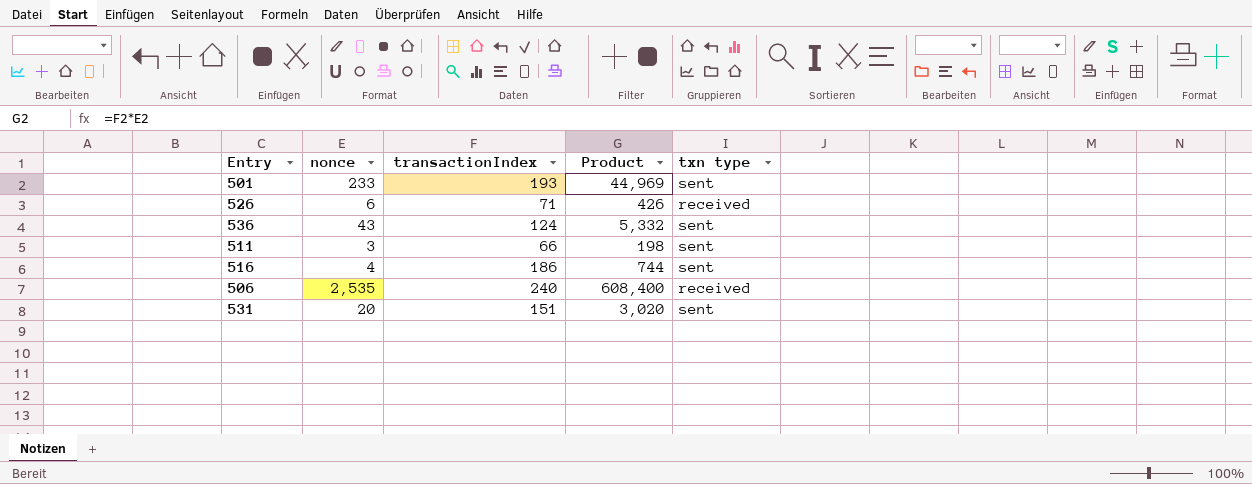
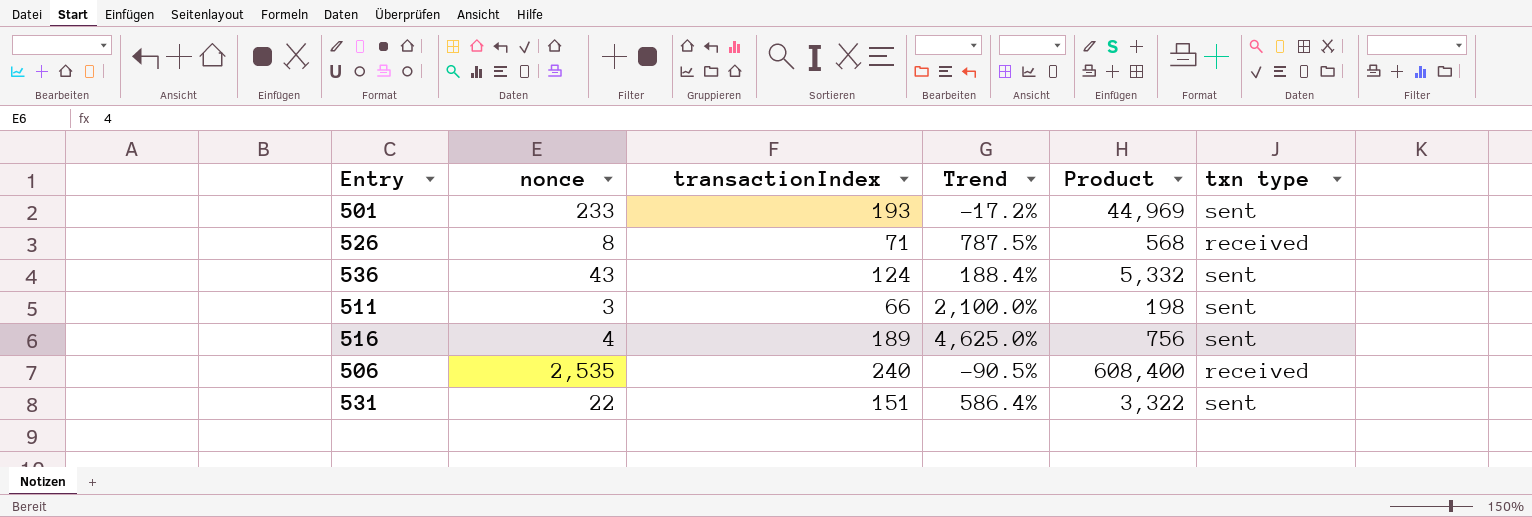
column Trend | formula: none -> ([transactionIndex] - [nonce]) / [nonce]
526 | nonce: 6 -> 8
526 | Product: 426 -> 568
516 | transactionIndex: 186 -> 189
516 | Product: 744 -> 756
531 | nonce: 20 -> 22
531 | Product: 3,020 -> 3,322

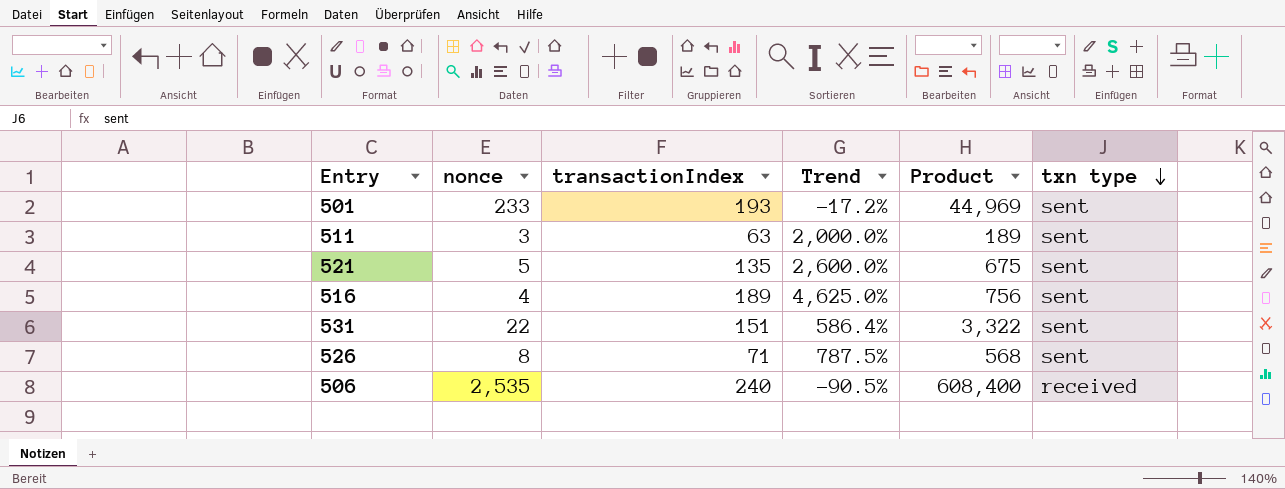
row order: none -> txn type descending
row 536: 43 | 124 | 188.4% | 5,332 | sent -> none
511 | transactionIndex: 66 -> 63
511 | Trend: 2,100.0% -> 2,000.0%
511 | Product: 198 -> 189
row 521: none -> 5 | 135 | 2,600.0% | 675 | sent
526 | txn type: received -> sent

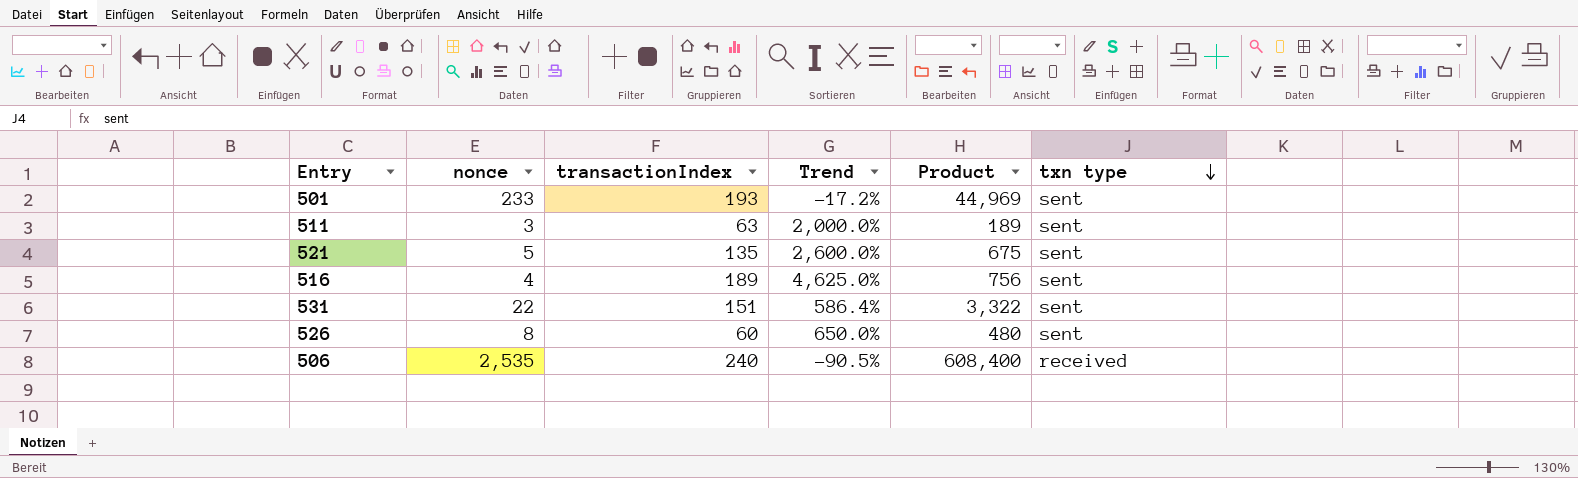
526 | transactionIndex: 71 -> 60
526 | Trend: 787.5% -> 650.0%
526 | Product: 568 -> 480

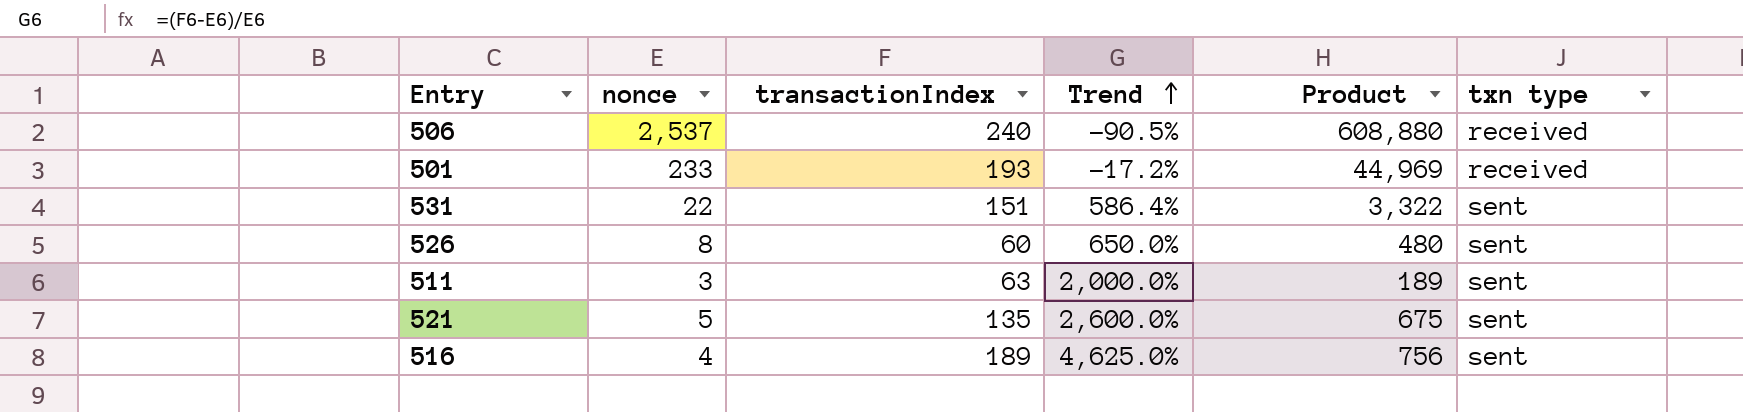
row order: txn type descending -> Trend ascending
506 | nonce: 2,535 -> 2,537
506 | Product: 608,400 -> 608,880
501 | txn type: sent -> received

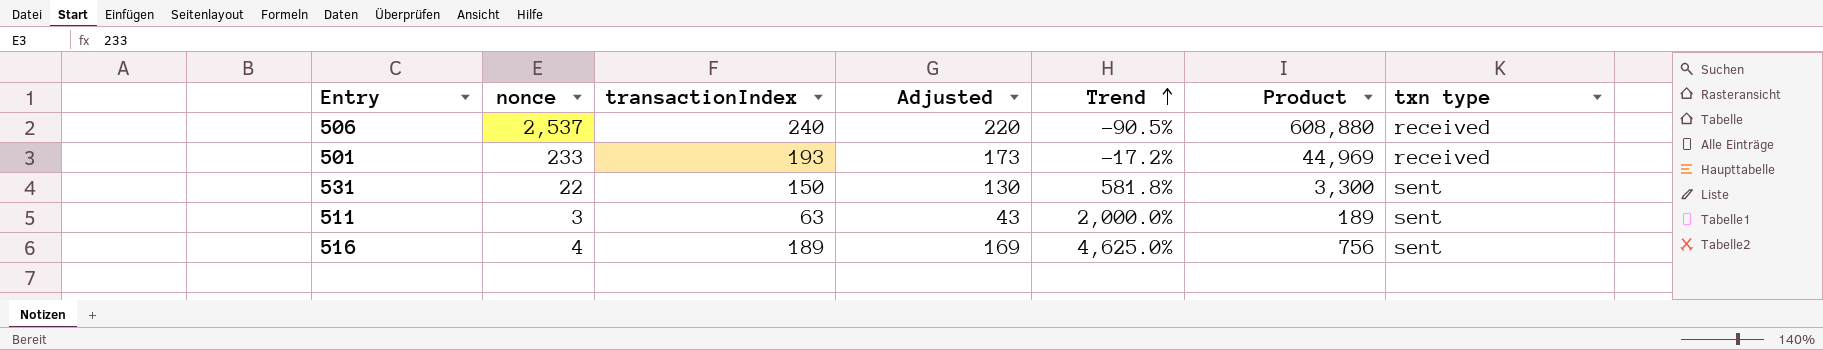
column Adjusted | formula: none -> [transactionIndex] - 20
row 526: 8 | 60 | 650.0% | 480 | sent -> none
row 521: 5 | 135 | 2,600.0% | 675 | sent -> none
531 | transactionIndex: 151 -> 150
531 | Trend: 586.4% -> 581.8%
531 | Product: 3,322 -> 3,300

